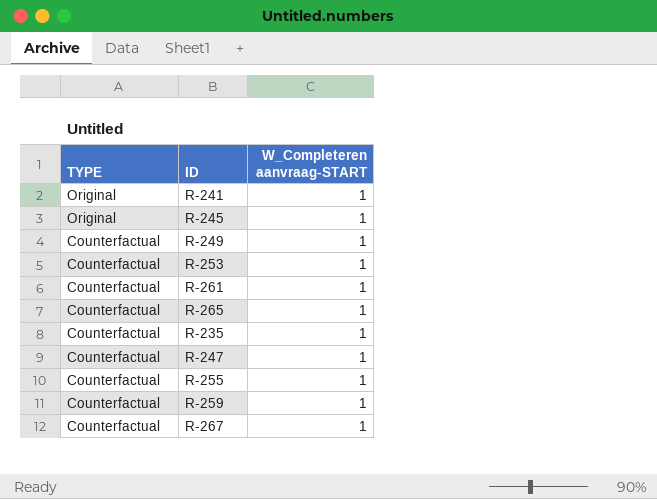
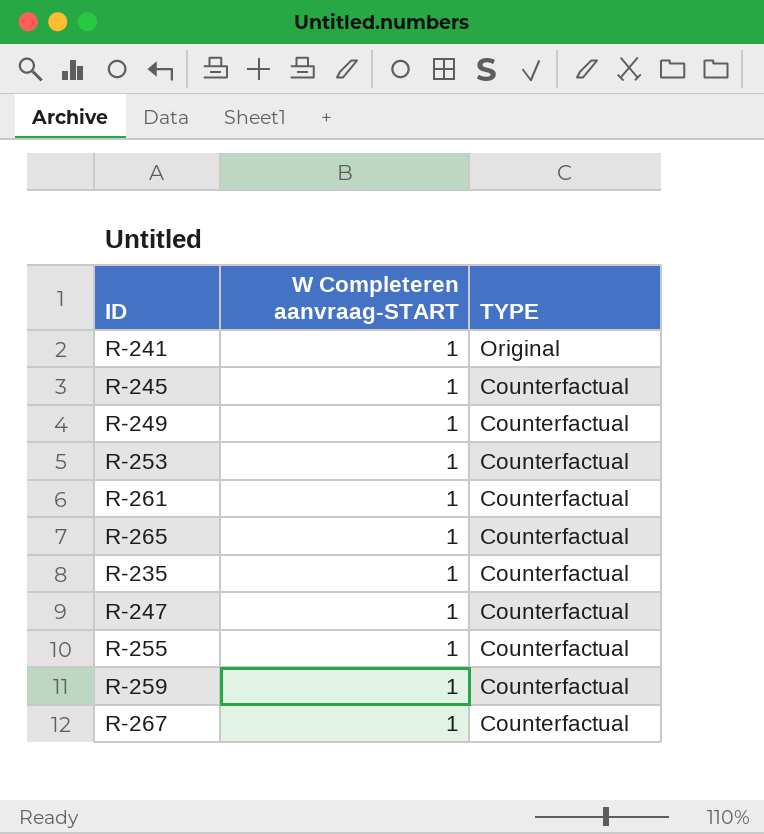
column name: W_Completeren aanvraag-START -> W Completeren aanvraag-START
column TYPE | position: 1 -> 3
R-245 | TYPE: Original -> Counterfactual

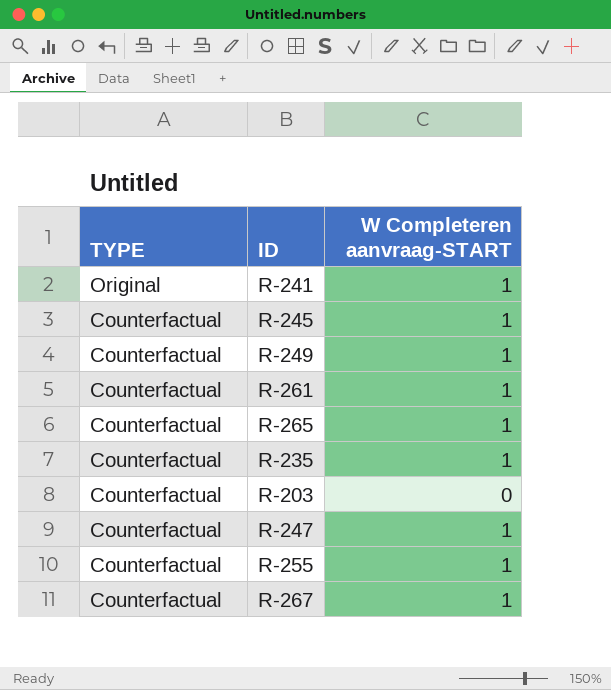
column TYPE | position: 3 -> 1
row R-253: 1 | Counterfactual -> none
row R-259: 1 | Counterfactual -> none
row R-203: none -> Counterfactual | 0

